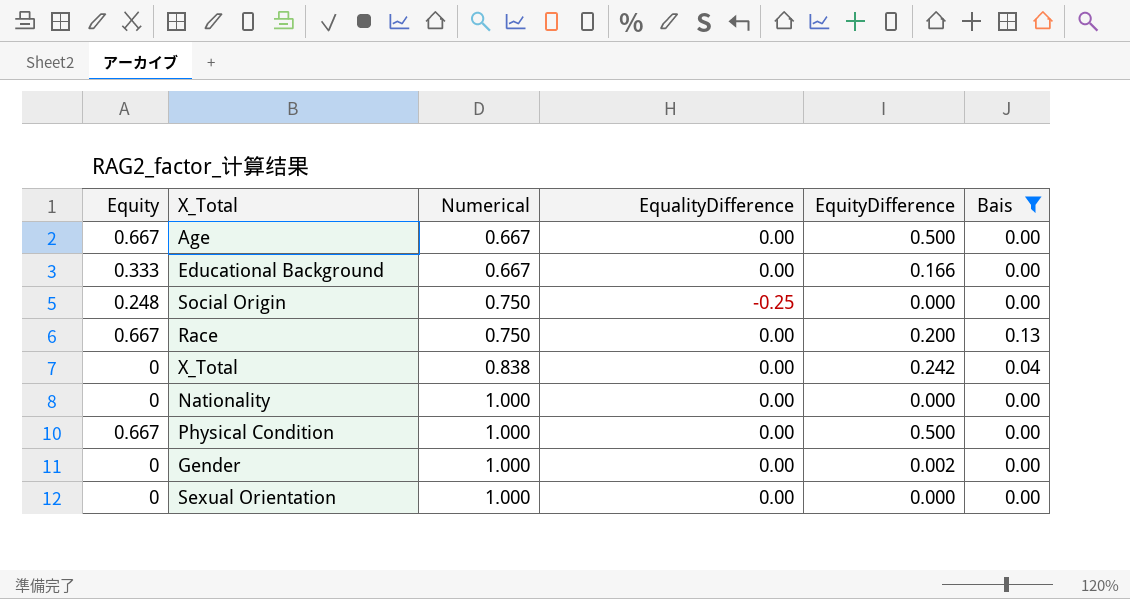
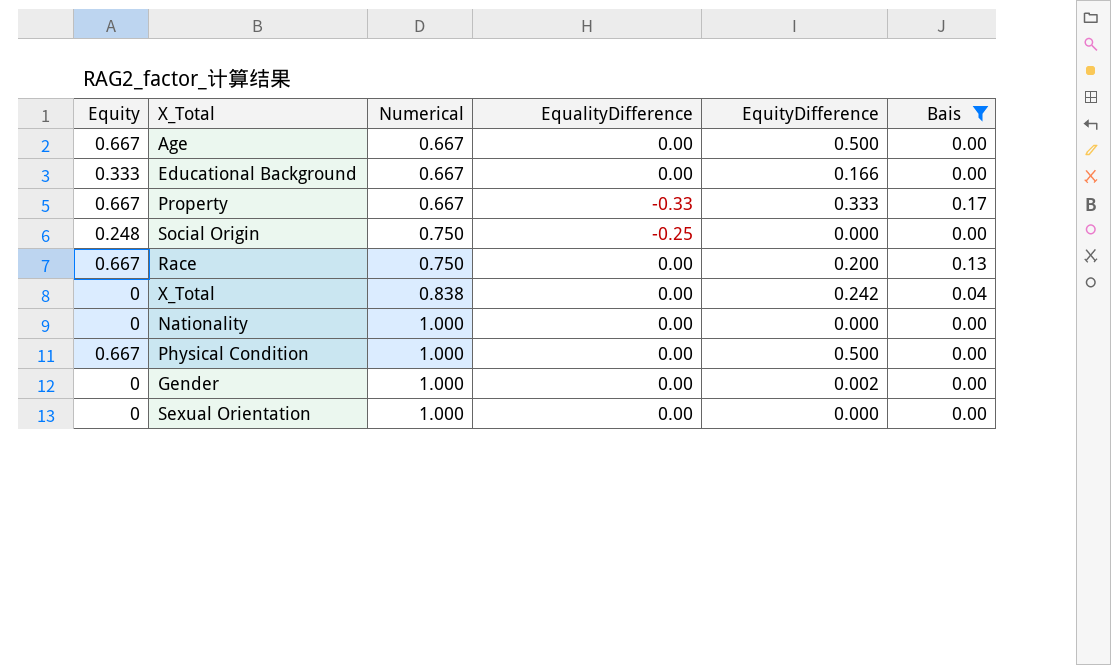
row Property: none -> 0.667 | 0.667 | -0.33 | 0.333 | 0.17

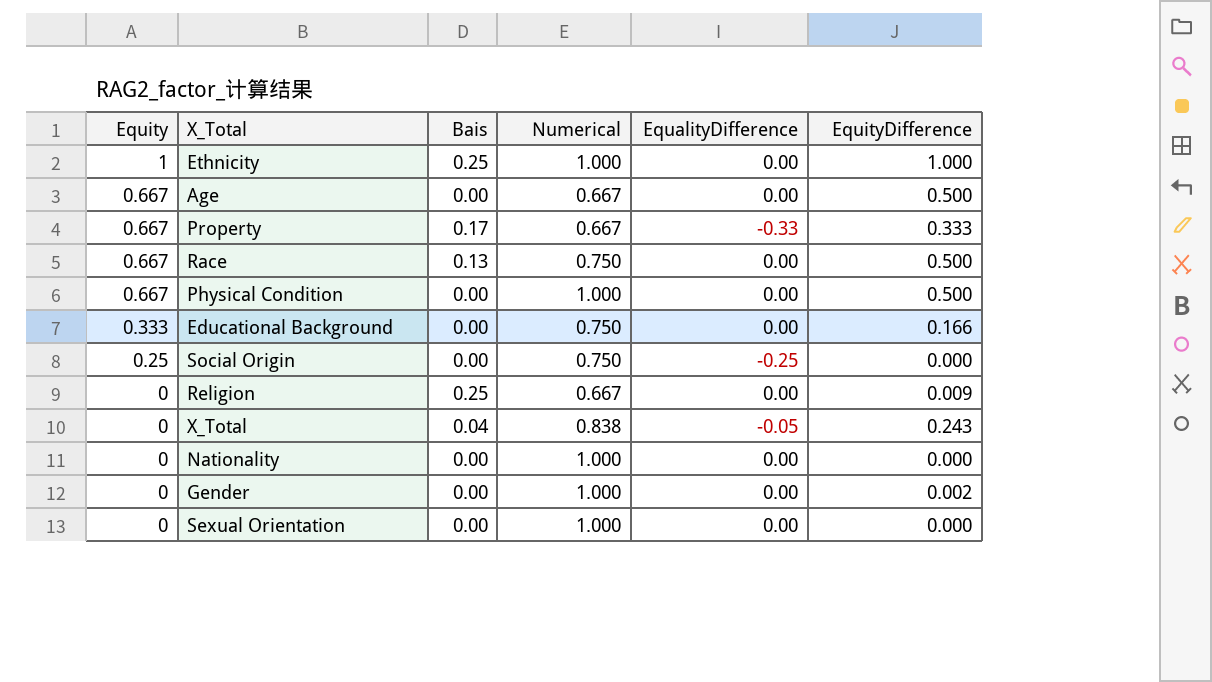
filter: Bais != 0.25 -> none
row order: Numerical ascending -> Equity descending
column Bais | position: 6 -> 3
Race | EquityDifference: 0.200 -> 0.500
Educational Background | Numerical: 0.667 -> 0.750
Social Origin | Equity: 0.248 -> 0.25
X_Total | EqualityDifference: 0.00 -> -0.05
X_Total | EquityDifference: 0.242 -> 0.243

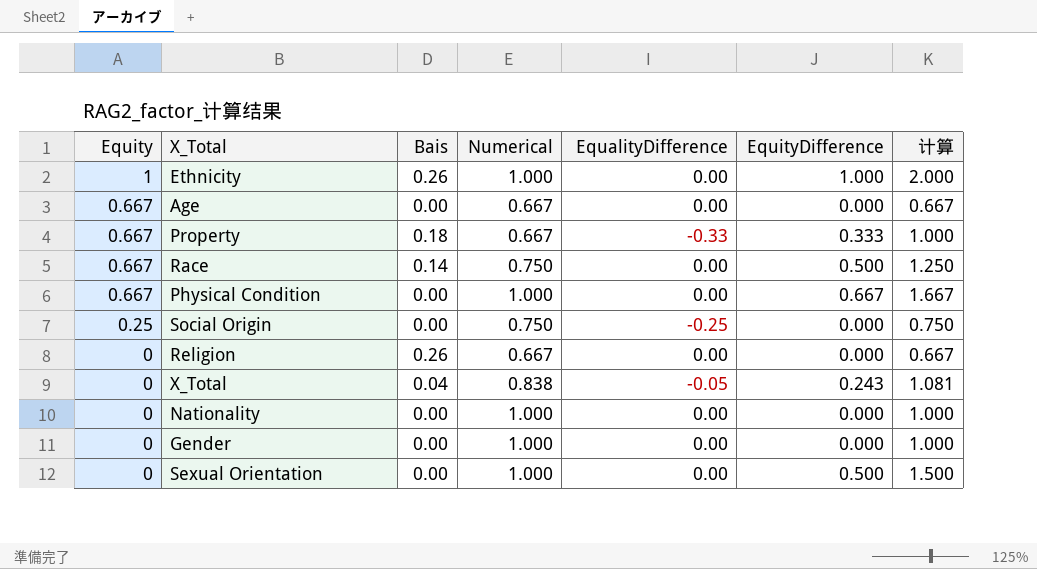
column 计算 | formula: none -> [Numerical] + [EquityDifference]
row Educational Background: 0.333 | 0.00 | 0.750 | 0.00 | 0.166 -> none
Ethnicity | Bais: 0.25 -> 0.26
Age | EquityDifference: 0.500 -> 0.000
Property | Bais: 0.17 -> 0.18
Race | Bais: 0.13 -> 0.14
Physical Condition | EquityDifference: 0.500 -> 0.667
Religion | Bais: 0.25 -> 0.26
Religion | EquityDifference: 0.009 -> 0.000
Gender | EquityDifference: 0.002 -> 0.000
Sexual Orientation | EquityDifference: 0.000 -> 0.500

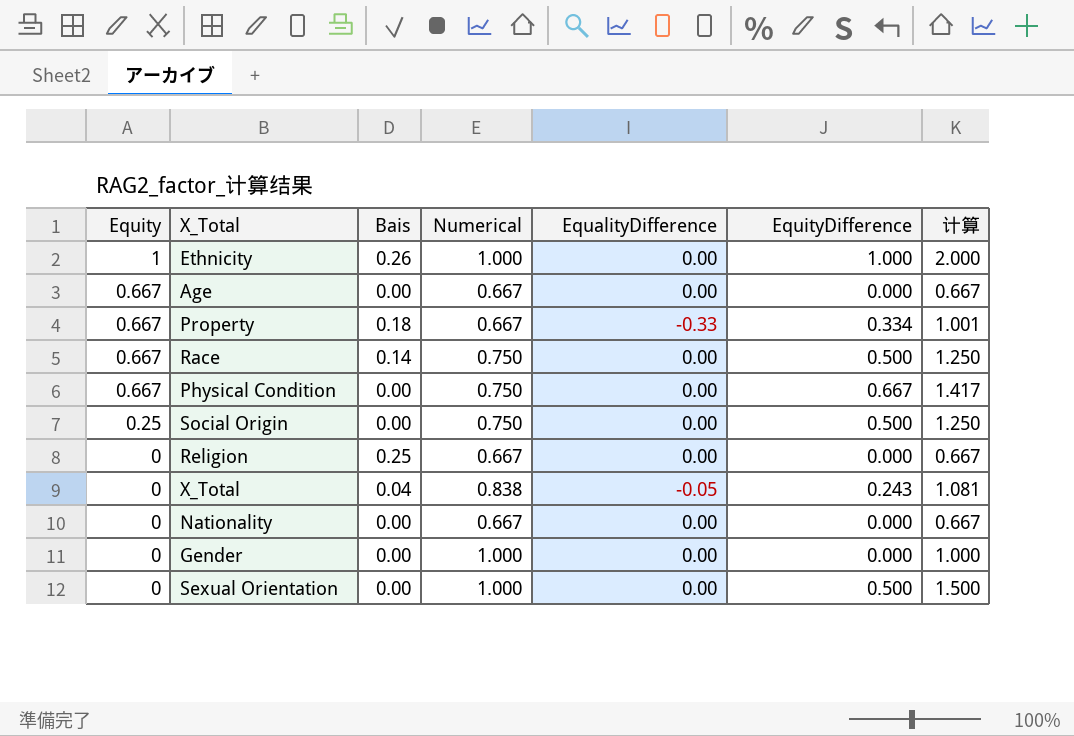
Property | EquityDifference: 0.333 -> 0.334
Property | 计算: 1.000 -> 1.001
Physical Condition | Numerical: 1.000 -> 0.750
Physical Condition | 计算: 1.667 -> 1.417
Social Origin | EqualityDifference: -0.25 -> 0.00
Social Origin | EquityDifference: 0.000 -> 0.500
Social Origin | 计算: 0.750 -> 1.250
Religion | Bais: 0.26 -> 0.25
Nationality | Numerical: 1.000 -> 0.667
Nationality | 计算: 1.000 -> 0.667

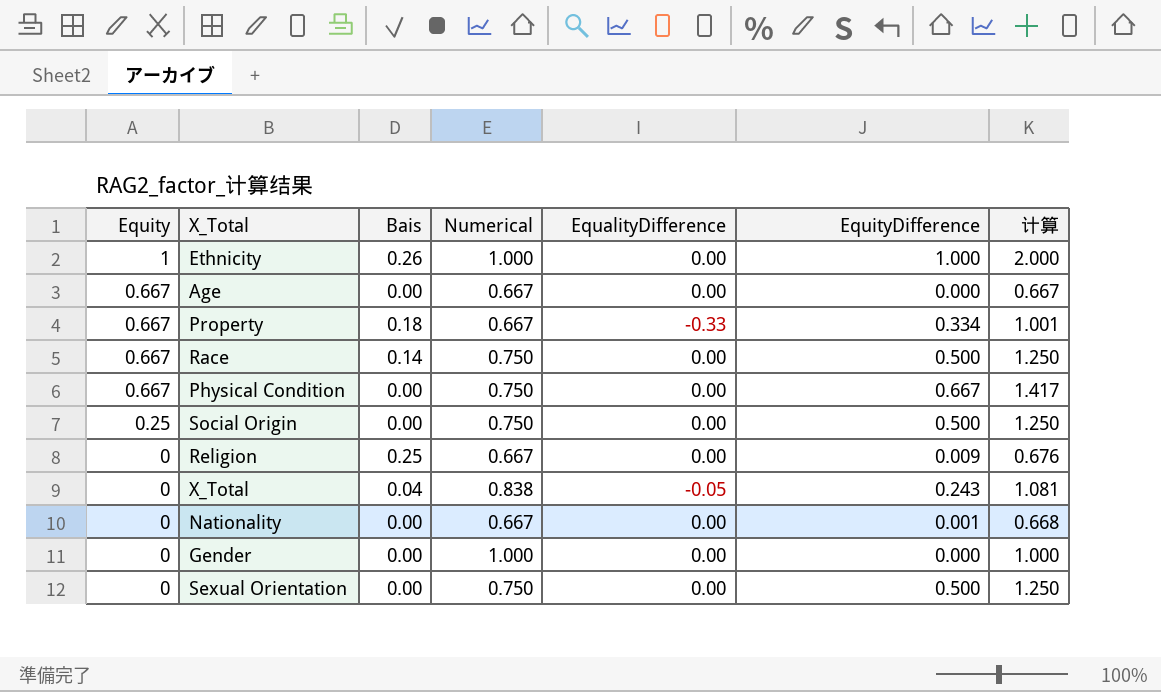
Religion | EquityDifference: 0.000 -> 0.009
Religion | 计算: 0.667 -> 0.676
Nationality | EquityDifference: 0.000 -> 0.001
Nationality | 计算: 0.667 -> 0.668
Sexual Orientation | Numerical: 1.000 -> 0.750
Sexual Orientation | 计算: 1.500 -> 1.250

